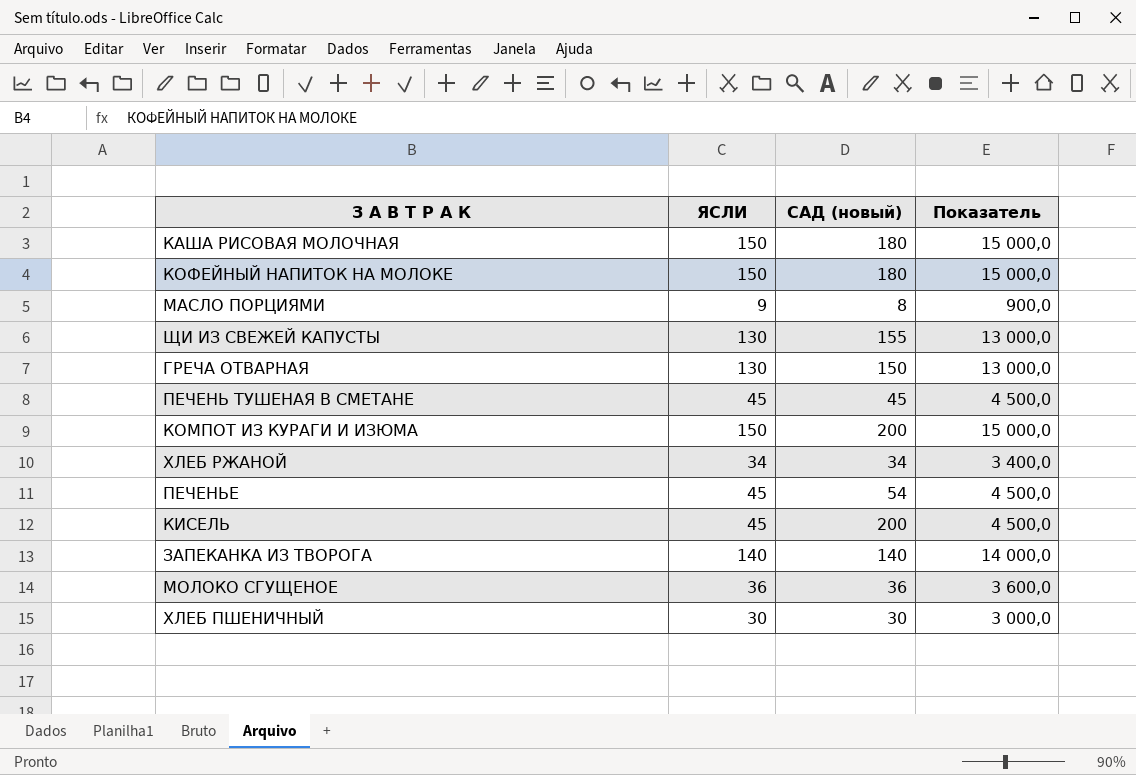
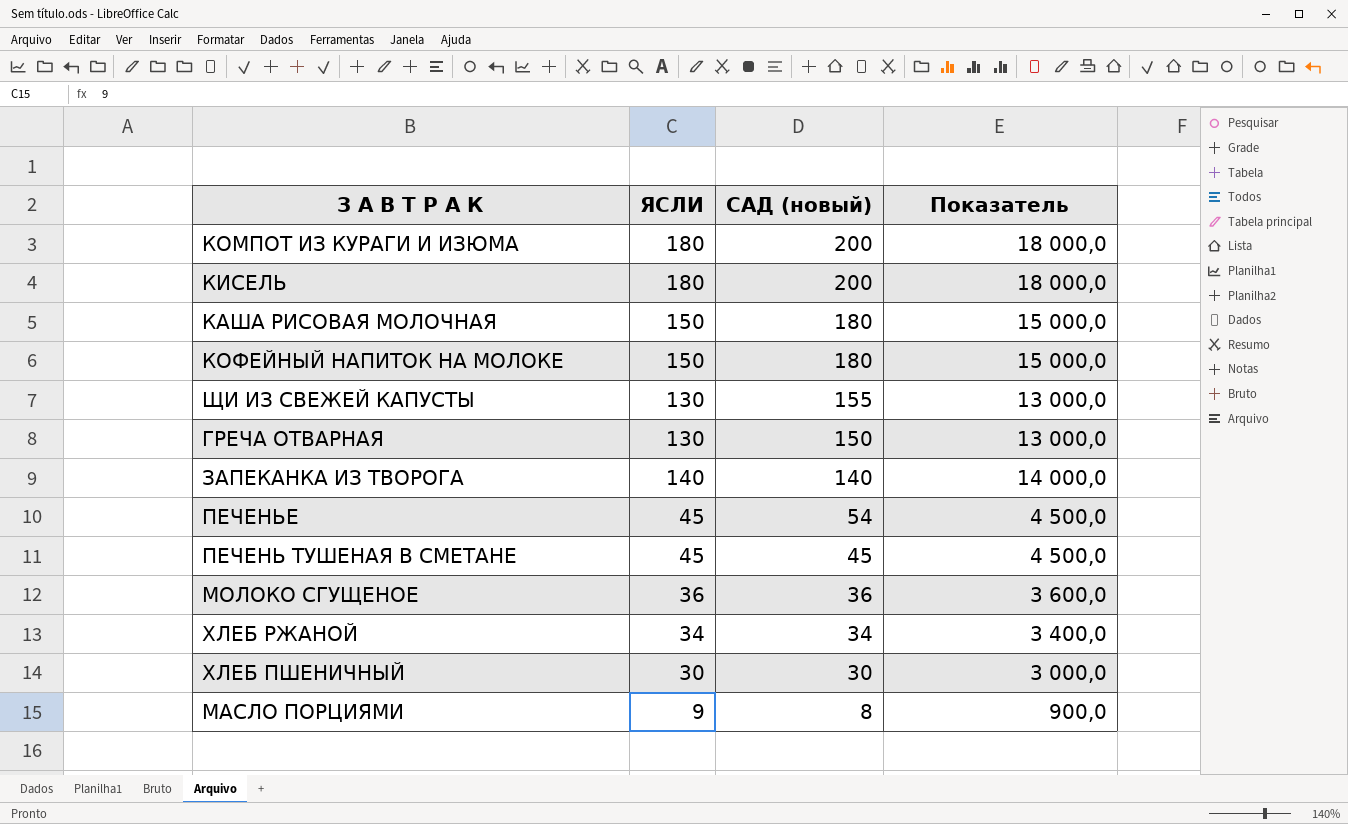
row order: none -> САД (новый) descending
КОМПОТ ИЗ КУРАГИ И ИЗЮМА | ЯСЛИ: 150 -> 180
КОМПОТ ИЗ КУРАГИ И ИЗЮМА | Показатель: 15 000,0 -> 18 000,0
КИСЕЛЬ | ЯСЛИ: 45 -> 180
КИСЕЛЬ | Показатель: 4 500,0 -> 18 000,0

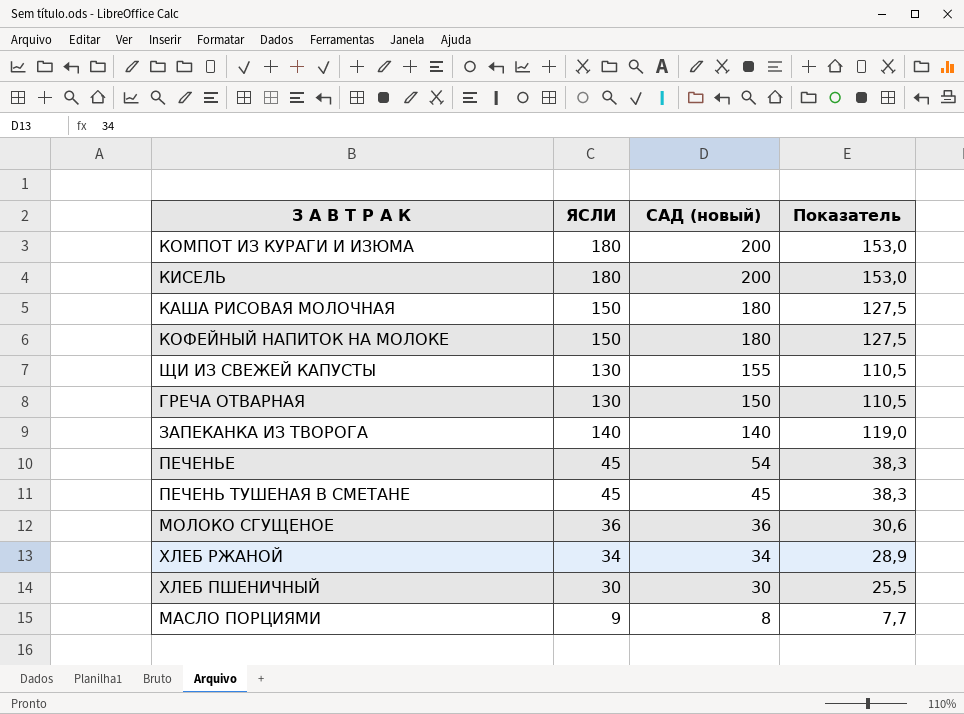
column Показатель | formula: [ЯСЛИ] * 100 -> [ЯСЛИ] * 0,85

